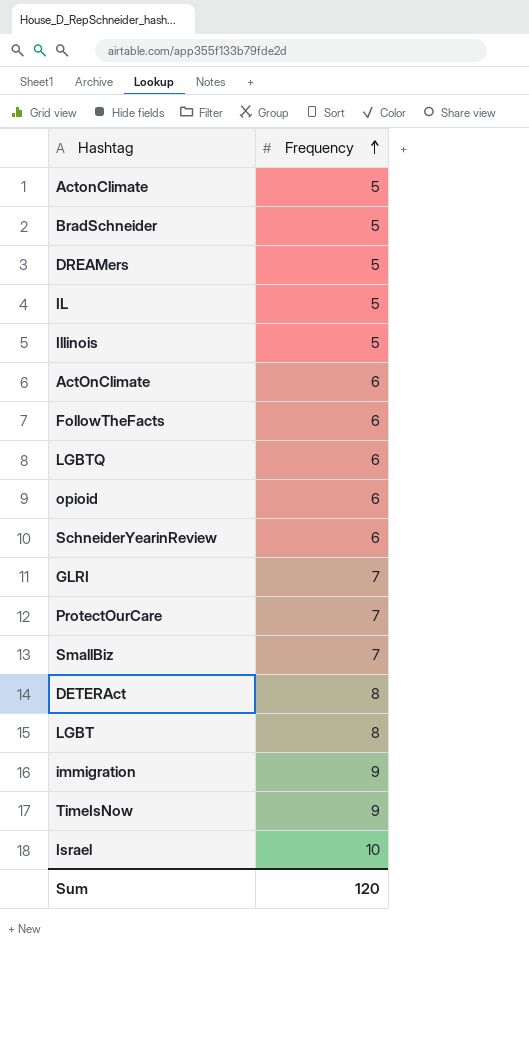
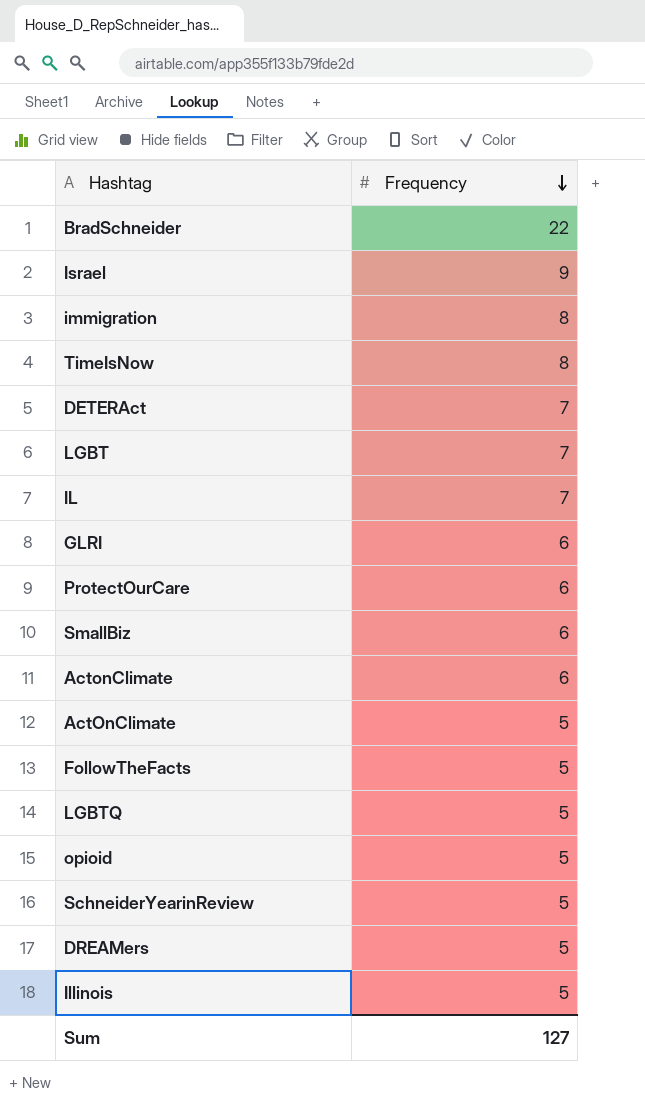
row order: Frequency ascending -> Frequency descending
BradSchneider | Frequency: 5 -> 22
Israel | Frequency: 10 -> 9
immigration | Frequency: 9 -> 8
TimeIsNow | Frequency: 9 -> 8
DETERAct | Frequency: 8 -> 7
LGBT | Frequency: 8 -> 7
IL | Frequency: 5 -> 7
GLRI | Frequency: 7 -> 6
ProtectOurCare | Frequency: 7 -> 6
SmallBiz | Frequency: 7 -> 6
ActonClimate | Frequency: 5 -> 6
ActOnClimate | Frequency: 6 -> 5
FollowTheFacts | Frequency: 6 -> 5
LGBTQ | Frequency: 6 -> 5
opioid | Frequency: 6 -> 5
SchneiderYearinReview | Frequency: 6 -> 5
Sum | Frequency: 120 -> 127

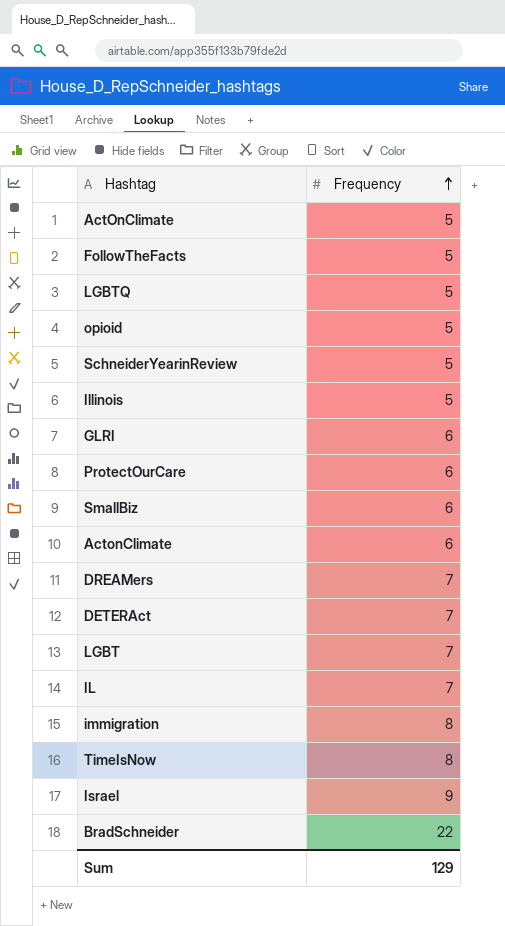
row order: Frequency descending -> Frequency ascending
DREAMers | Frequency: 5 -> 7
Sum | Frequency: 127 -> 129

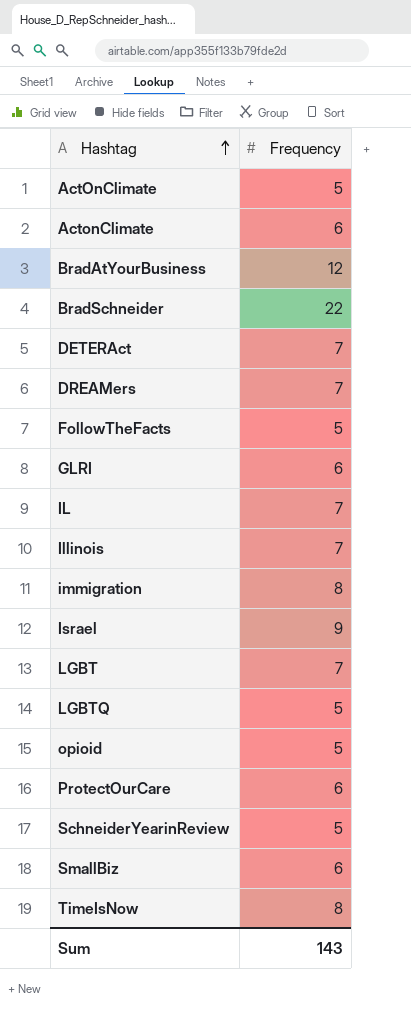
row order: Frequency ascending -> Hashtag ascending
row BradAtYourBusiness: none -> 12
Illinois | Frequency: 5 -> 7
Sum | Frequency: 129 -> 143

